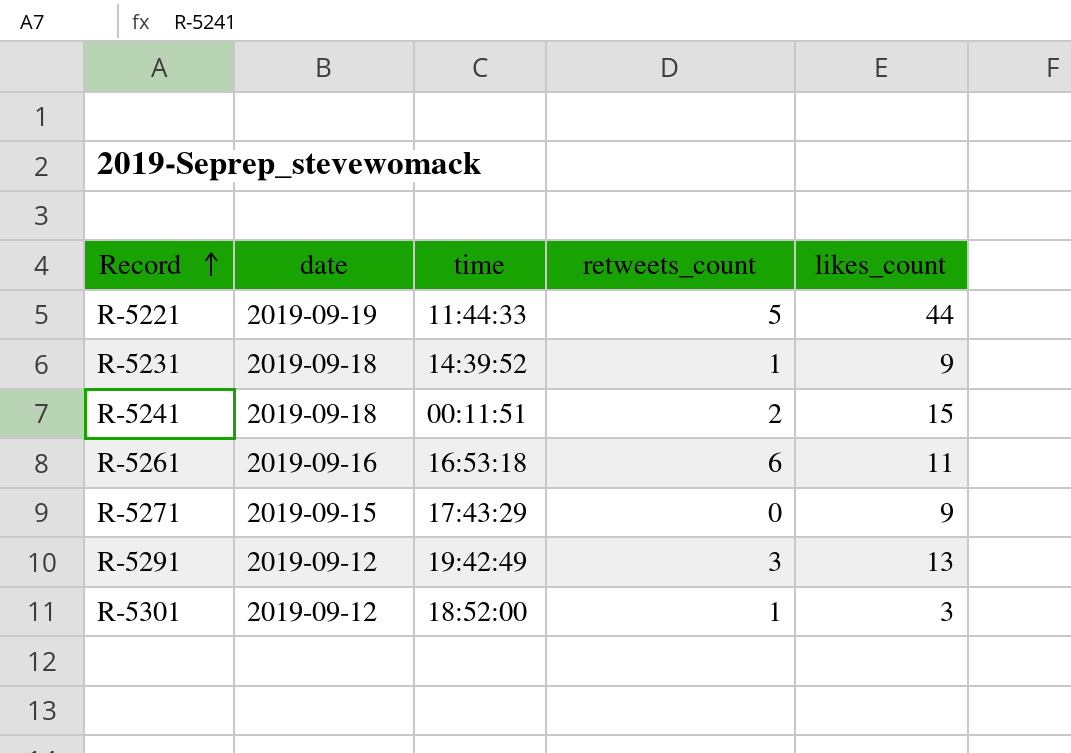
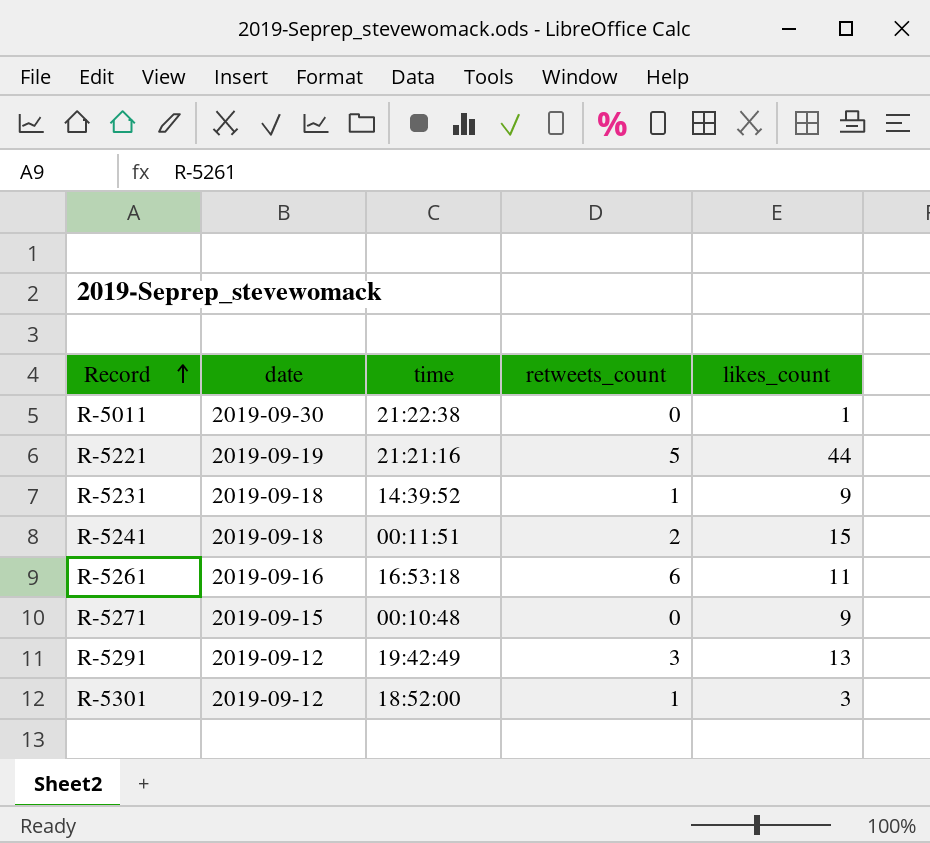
row R-5011: none -> 2019-09-30 | 21:22:38 | 0 | 1
R-5221 | time: 11:44:33 -> 21:21:16
R-5271 | time: 17:43:29 -> 00:10:48

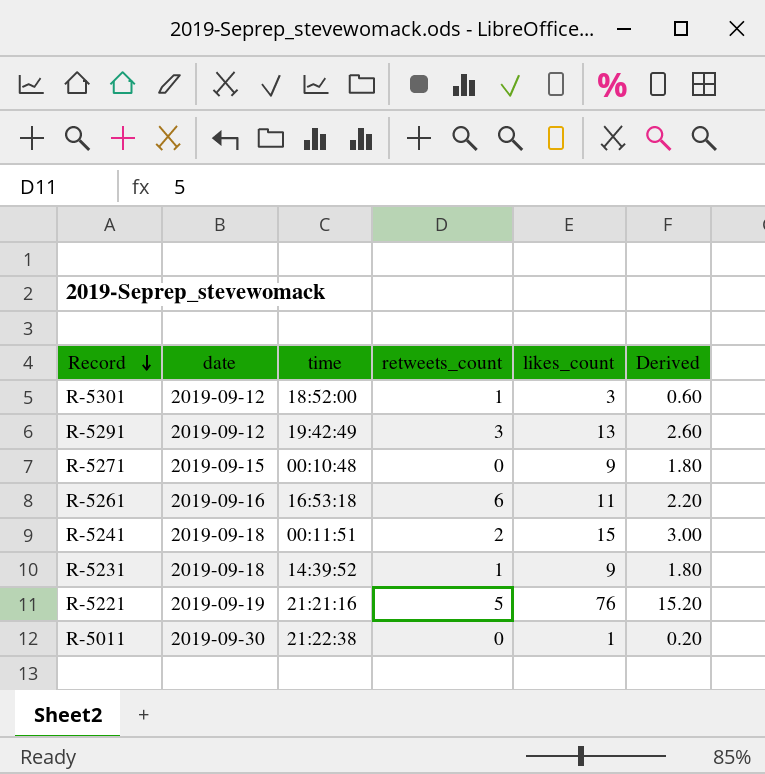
row order: Record ascending -> Record descending
column Derived | formula: none -> [likes_count] * 0.2
R-5221 | likes_count: 44 -> 76

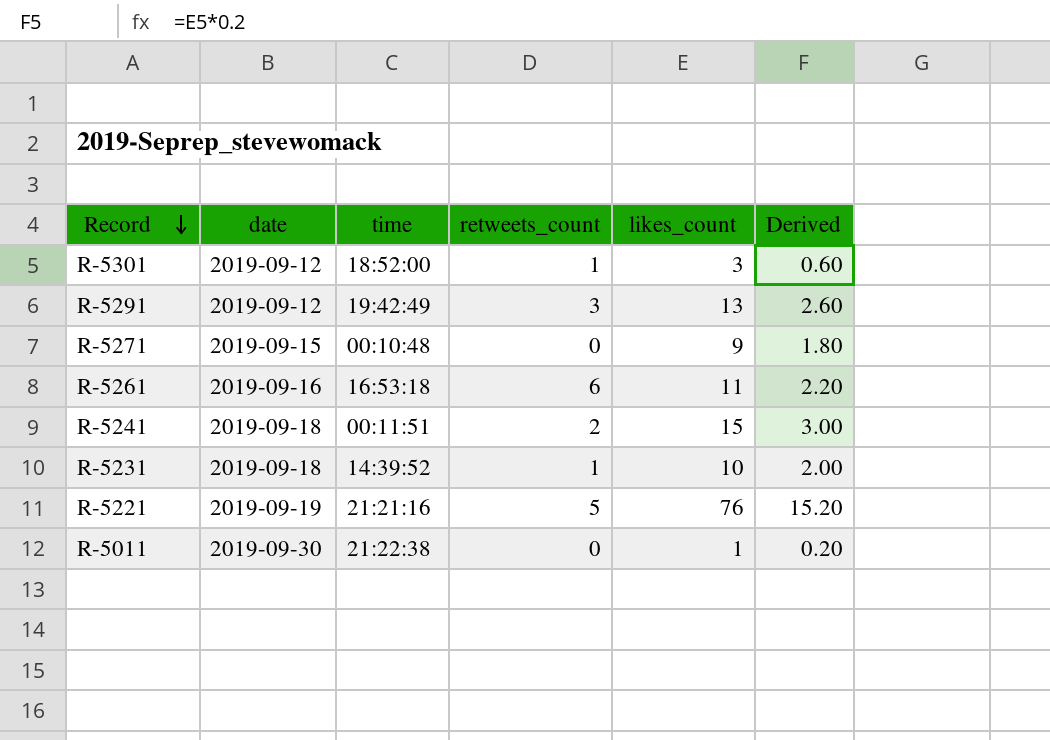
R-5231 | likes_count: 9 -> 10
R-5231 | Derived: 1.80 -> 2.00

